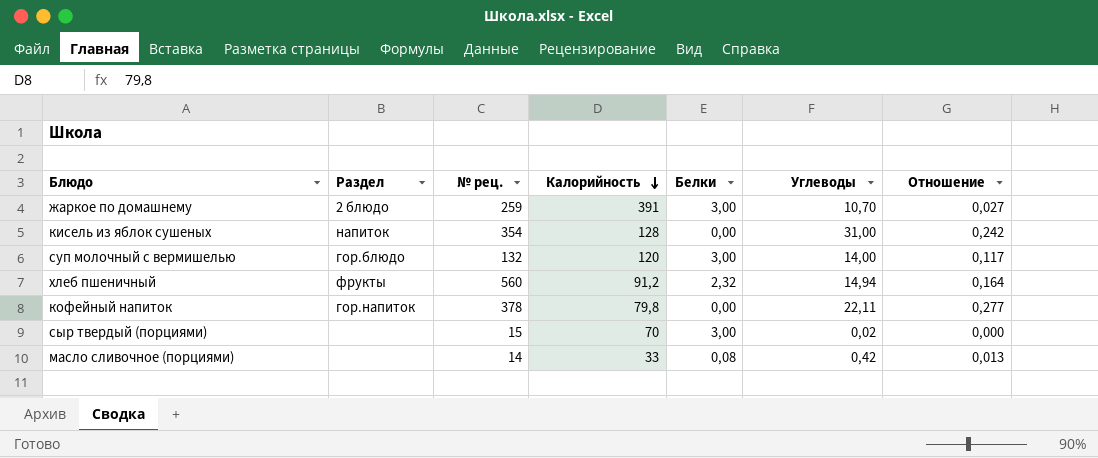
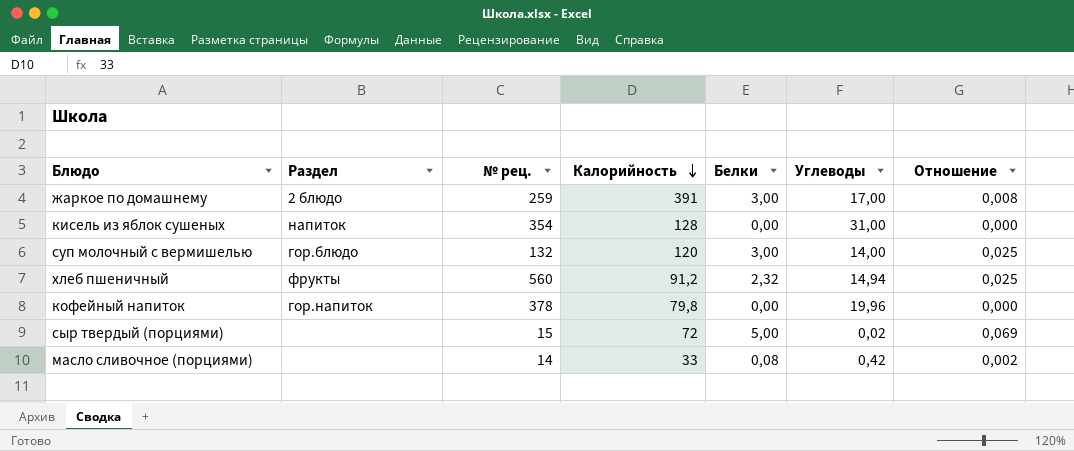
column Отношение | formula: [Углеводы] / [Калорийность] -> [Белки] / [Калорийность]
жаркое по домашнему | Углеводы: 10,70 -> 17,00
кофейный напиток | Углеводы: 22,11 -> 19,96
сыр твердый (порциями) | Калорийность: 70 -> 72
сыр твердый (порциями) | Белки: 3,00 -> 5,00

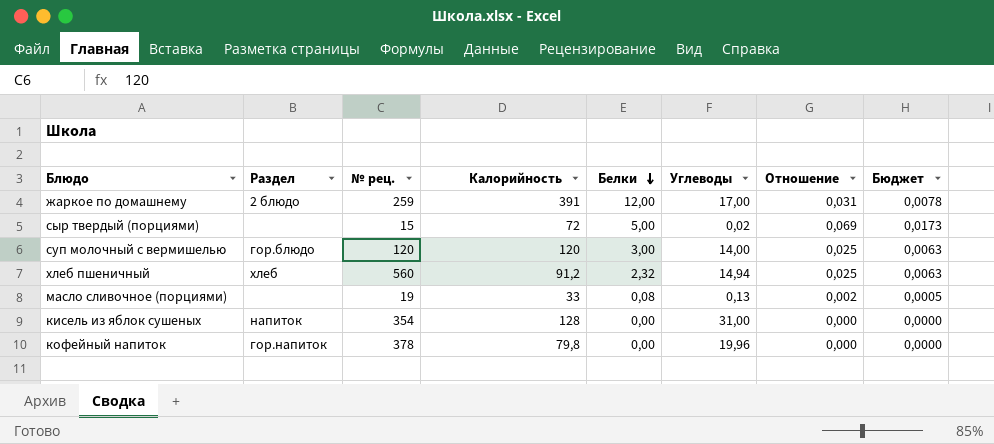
row order: Калорийность descending -> Белки descending
column Бюджет | formula: none -> [Отношение] * 0,25
жаркое по домашнему | Белки: 3,00 -> 12,00
жаркое по домашнему | Отношение: 0,008 -> 0,031
суп молочный с вермишелью | № рец.: 132 -> 120
хлеб пшеничный | Раздел: фрукты -> хлеб
масло сливочное (порциями) | № рец.: 14 -> 19
масло сливочное (порциями) | Углеводы: 0,42 -> 0,13

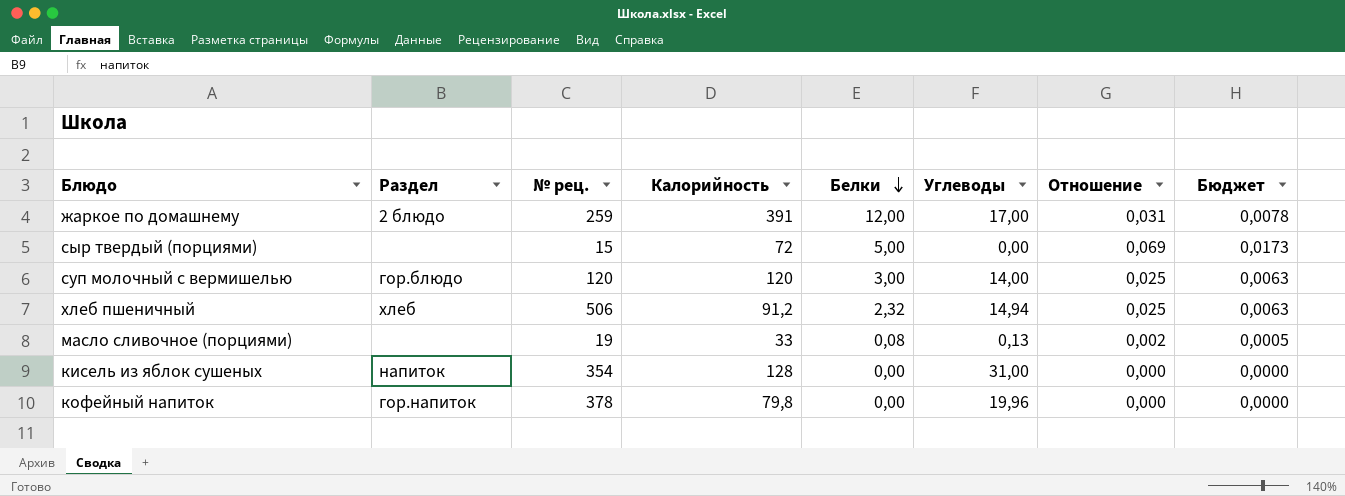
сыр твердый (порциями) | Углеводы: 0,02 -> 0,00
хлеб пшеничный | № рец.: 560 -> 506

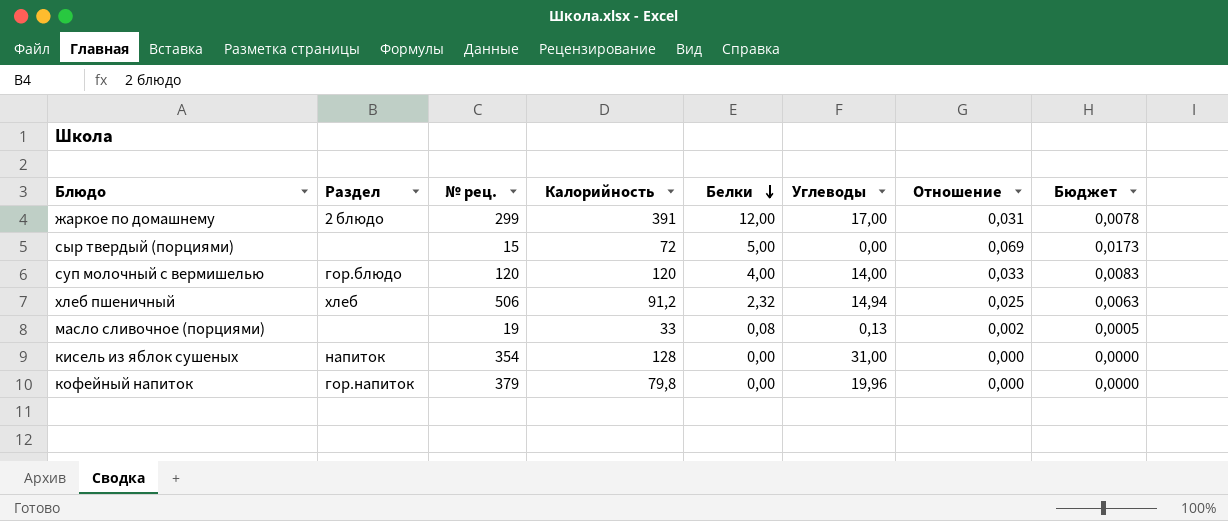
жаркое по домашнему | № рец.: 259 -> 299
суп молочный с вермишелью | Белки: 3,00 -> 4,00
суп молочный с вермишелью | Отношение: 0,025 -> 0,033
суп молочный с вермишелью | Бюджет: 0,0063 -> 0,0083
кофейный напиток | № рец.: 378 -> 379

